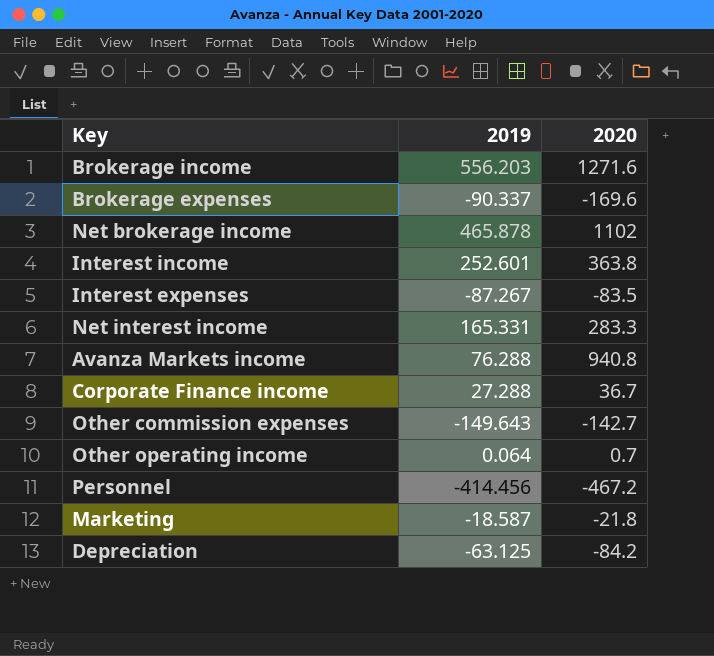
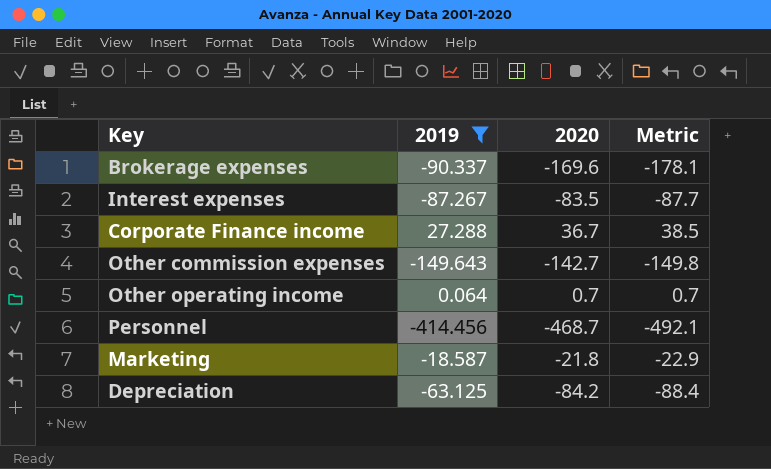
filter: none -> 2019 <= 27.288
column Metric | formula: none -> [2020] * 1.05
Personnel | 2020: -467.2 -> -468.7

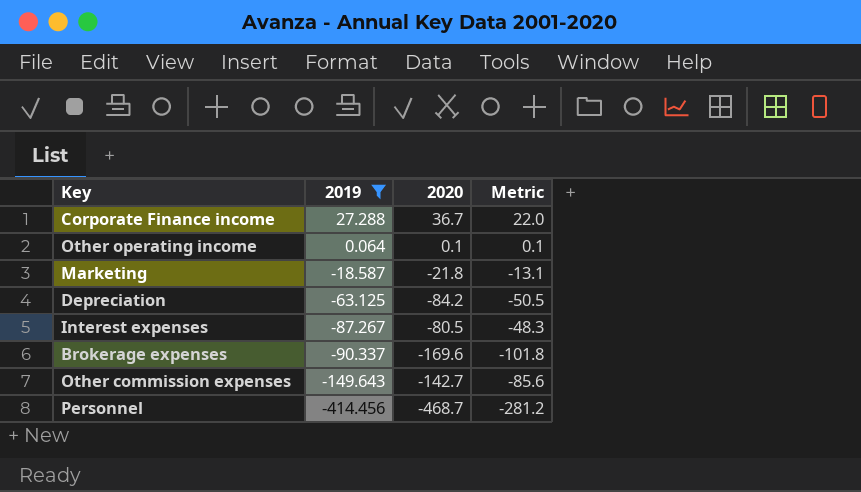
row order: none -> 2019 descending
column Metric | formula: [2020] * 1.05 -> [2020] * 0.6
Other operating income | 2020: 0.7 -> 0.1
Interest expenses | 2020: -83.5 -> -80.5

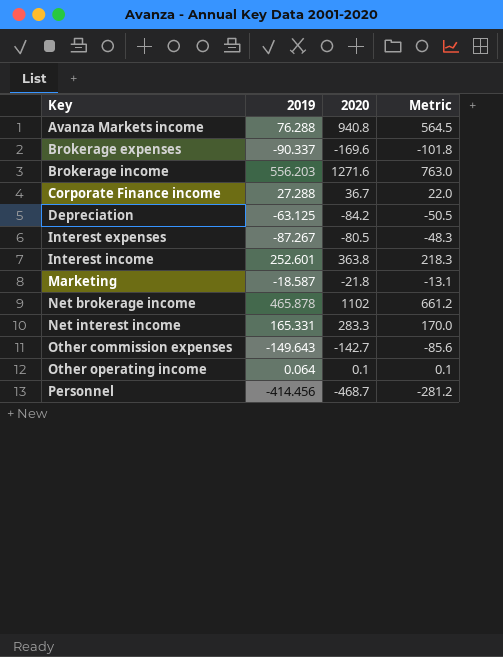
filter: 2019 <= 27.288 -> none
row order: 2019 descending -> Key ascending

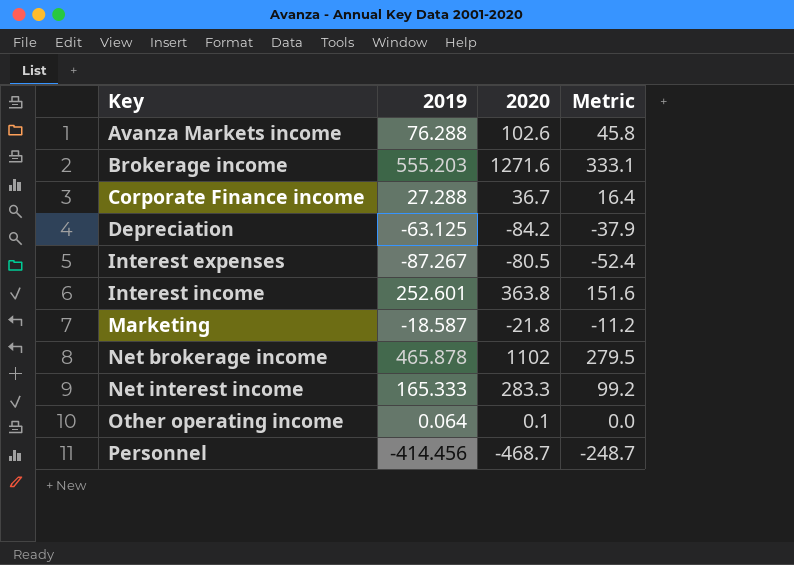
column Metric | formula: [2020] * 0.6 -> [2019] * 0.6
row Brokerage expenses: -90.337 | -169.6 | -101.8 -> none
row Other commission expenses: -149.643 | -142.7 | -85.6 -> none
Avanza Markets income | 2020: 940.8 -> 102.6
Brokerage income | 2019: 556.203 -> 555.203
Net interest income | 2019: 165.331 -> 165.333

